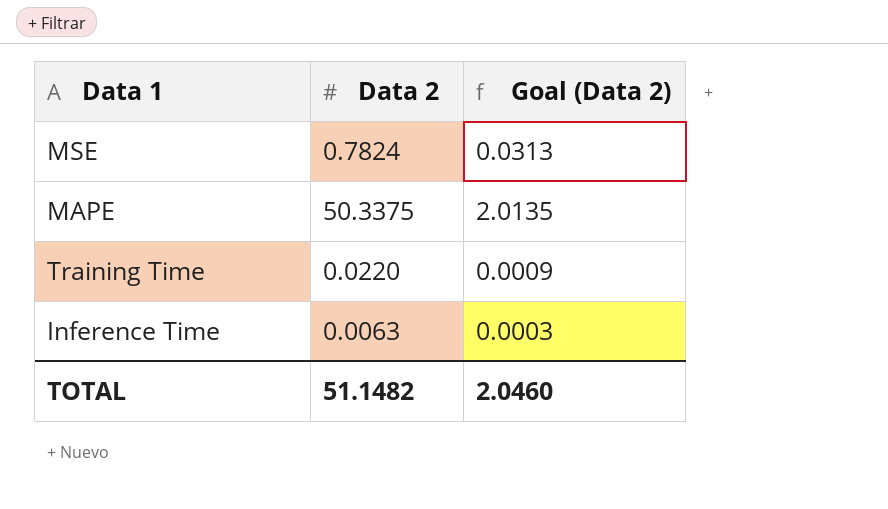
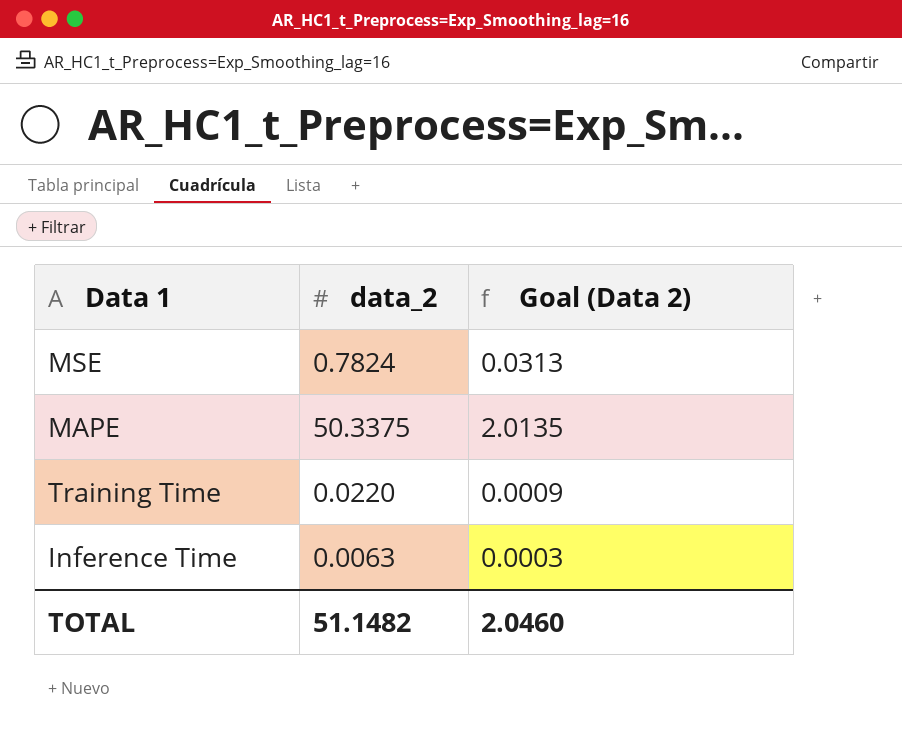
column name: Data 2 -> data_2

